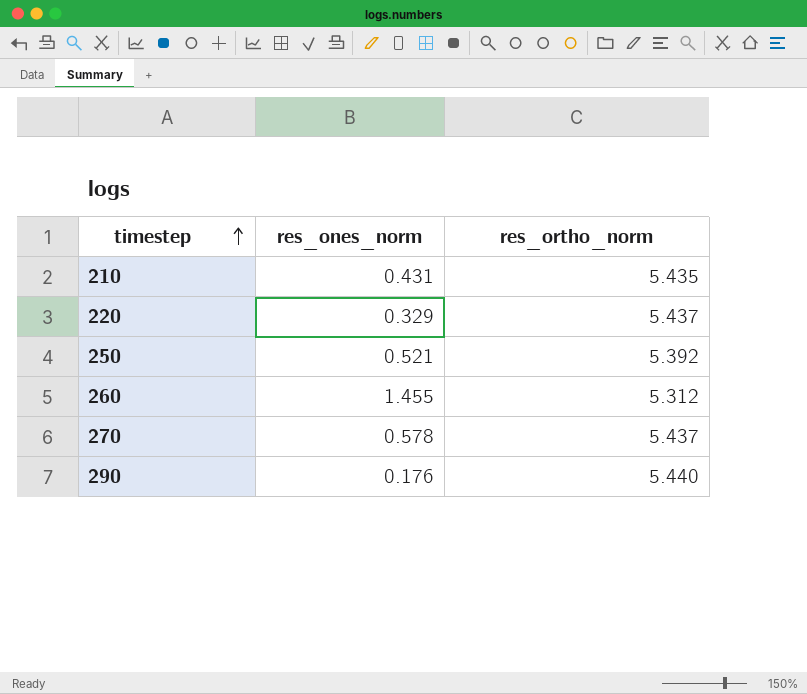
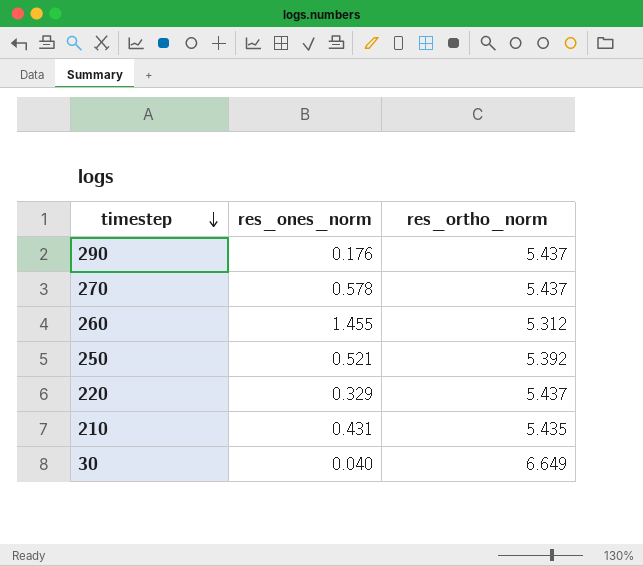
row order: timestep ascending -> timestep descending
290 | res_ortho_norm: 5.440 -> 5.437
row 30: none -> 0.040 | 6.649

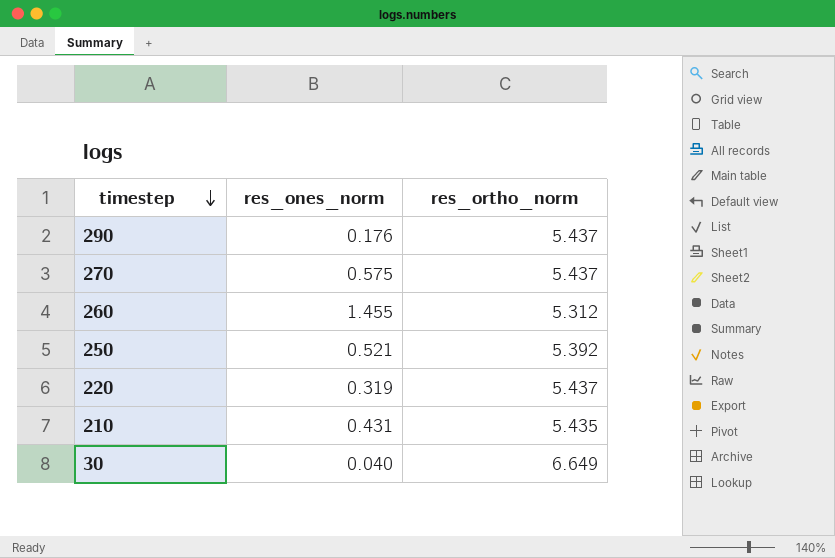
270 | res_ones_norm: 0.578 -> 0.575
220 | res_ones_norm: 0.329 -> 0.319

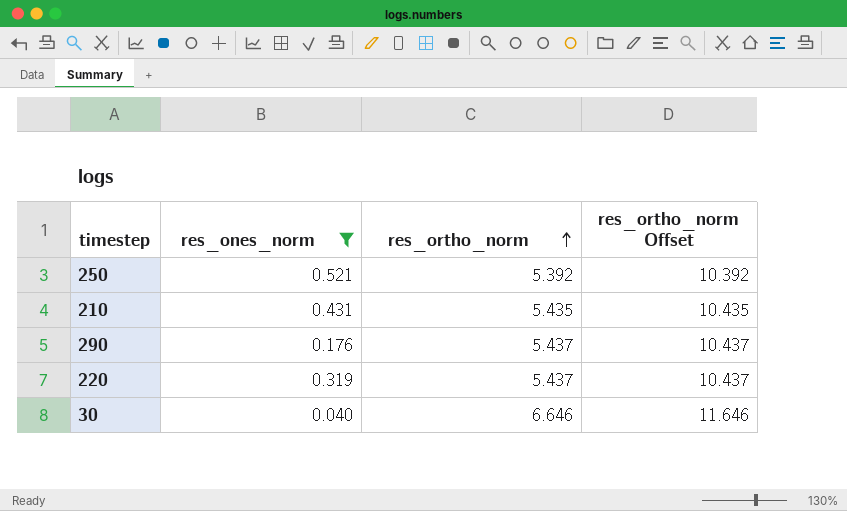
filter: none -> res_ones_norm <= 0.521
row order: timestep descending -> res_ortho_norm ascending
column res_ortho_norm Offset | formula: none -> [res_ortho_norm] + 5
30 | res_ortho_norm: 6.649 -> 6.646

